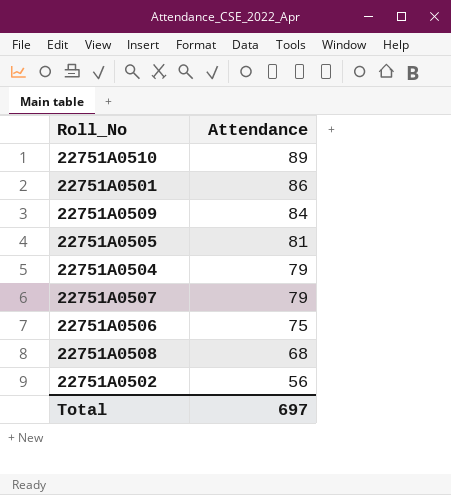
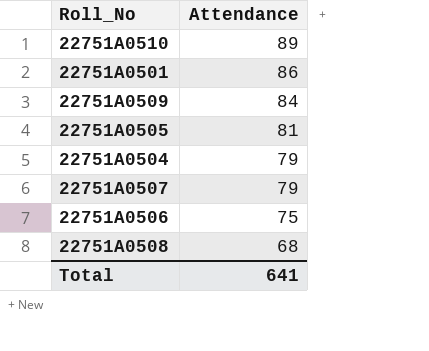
row 22751A0502: 56 -> none
Total | Attendance: 697 -> 641

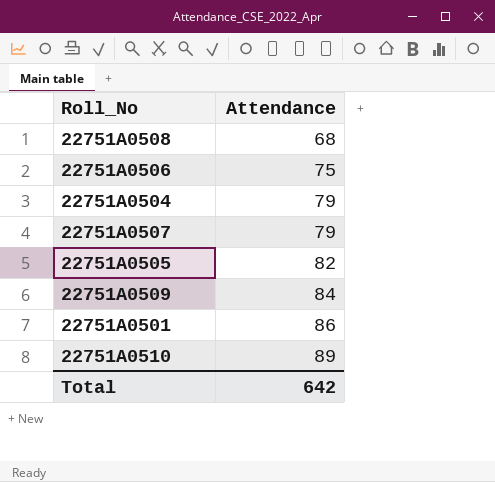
row order: Attendance descending -> Attendance ascending
22751A0505 | Attendance: 81 -> 82
Total | Attendance: 641 -> 642

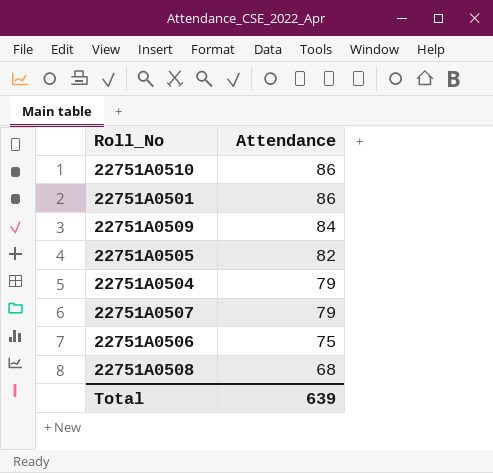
row order: Attendance ascending -> Attendance descending
22751A0510 | Attendance: 89 -> 86
Total | Attendance: 642 -> 639

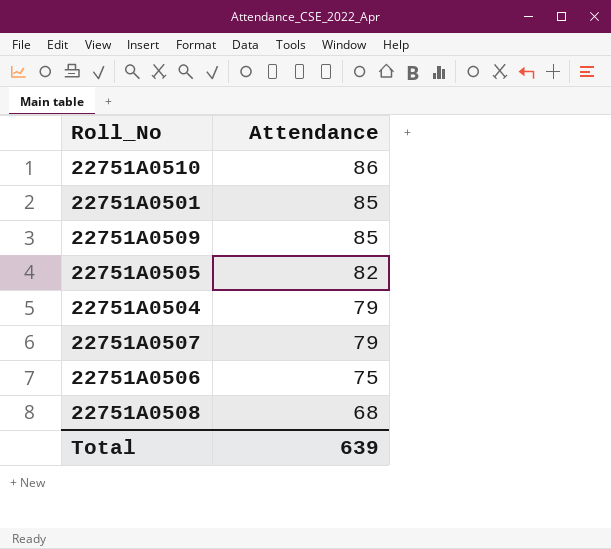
22751A0501 | Attendance: 86 -> 85
22751A0509 | Attendance: 84 -> 85

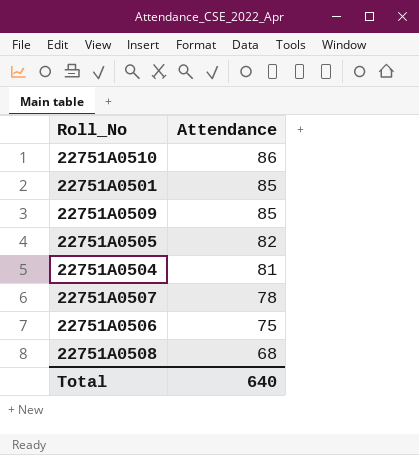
22751A0504 | Attendance: 79 -> 81
22751A0507 | Attendance: 79 -> 78
Total | Attendance: 639 -> 640

